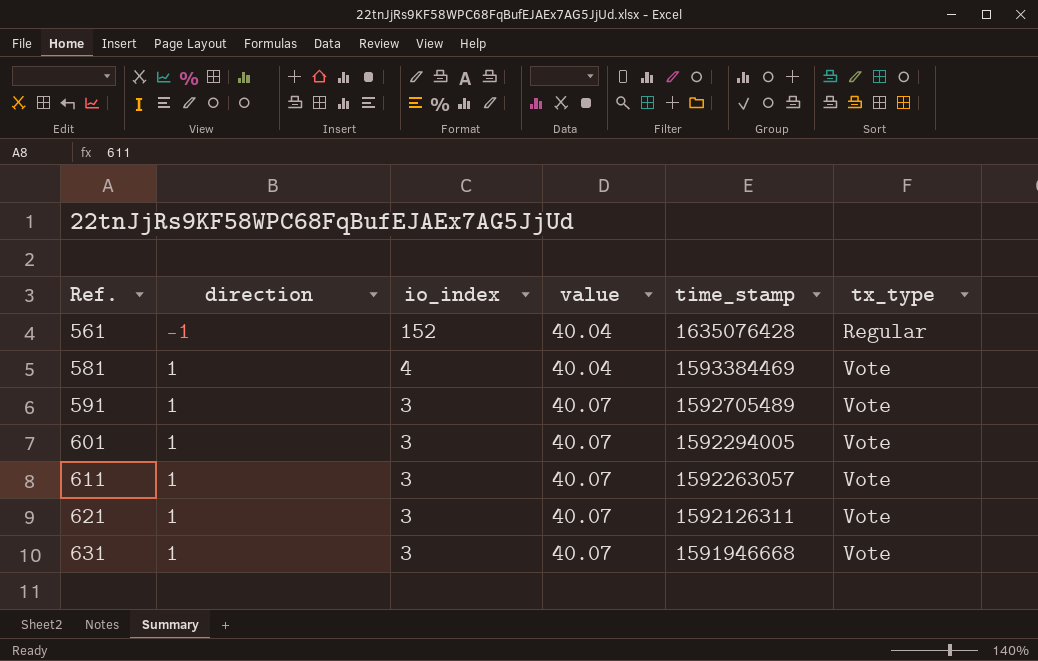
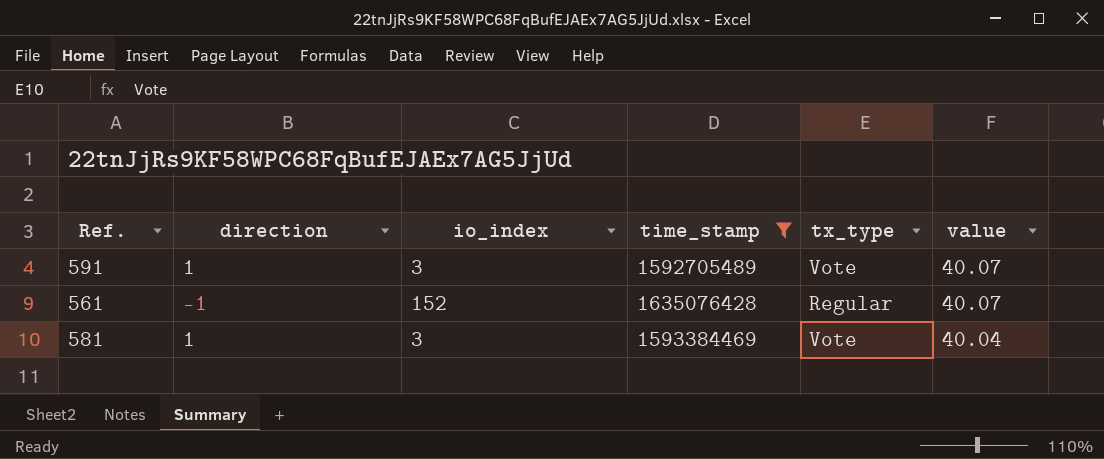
filter: none -> time_stamp >= 1592705489
row order: Ref. ascending -> value descending
column value | position: 4 -> 6
561 | value: 40.04 -> 40.07
581 | io_index: 4 -> 3

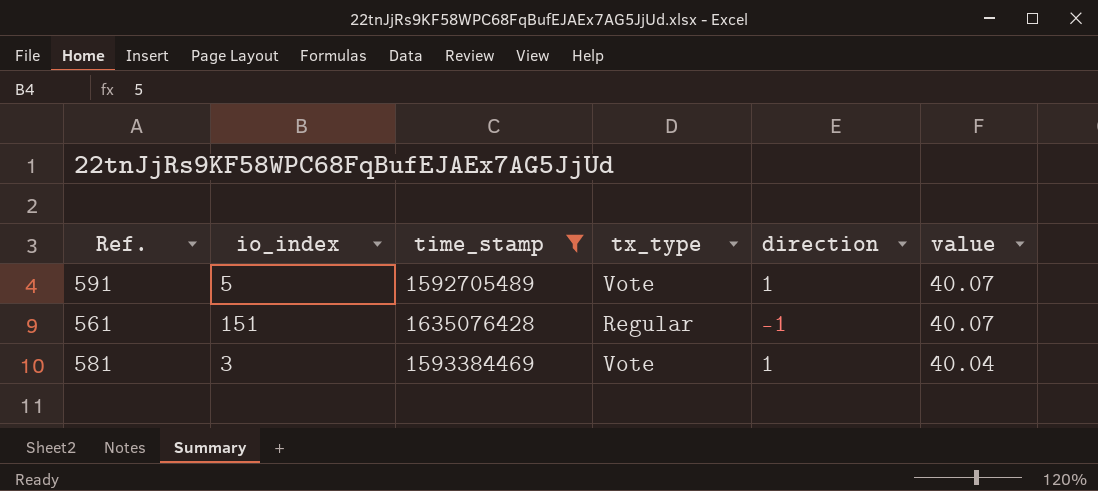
column direction | position: 2 -> 5
591 | io_index: 3 -> 5
561 | io_index: 152 -> 151

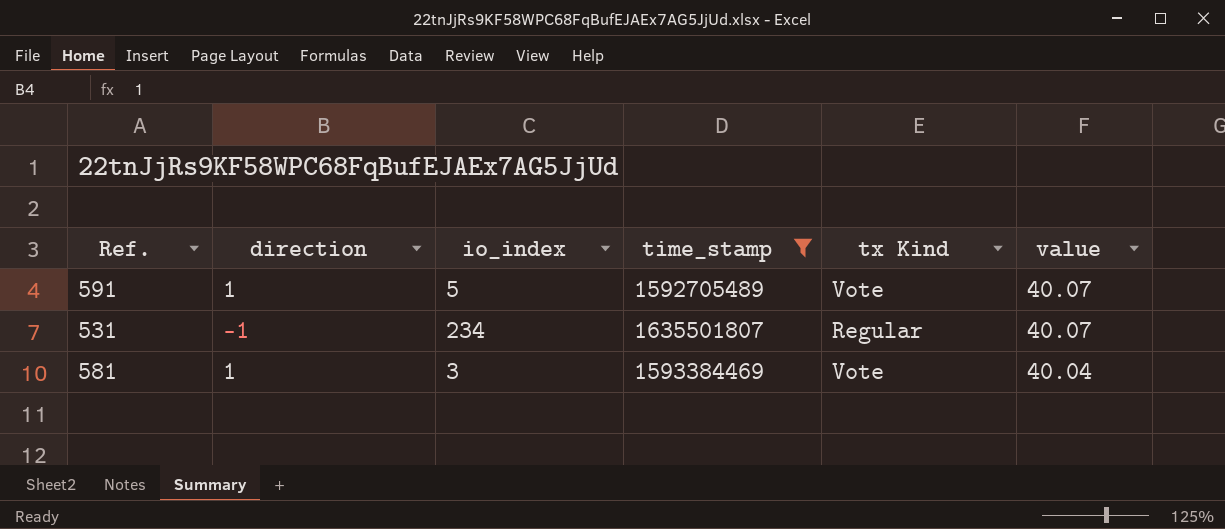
column direction | position: 5 -> 2
column name: tx_type -> tx Kind
row 561: 151 | 1635076428 | Regular | -1 | 40.07 -> none
row 531: none -> -1 | 234 | 1635501807 | Regular | 40.07

